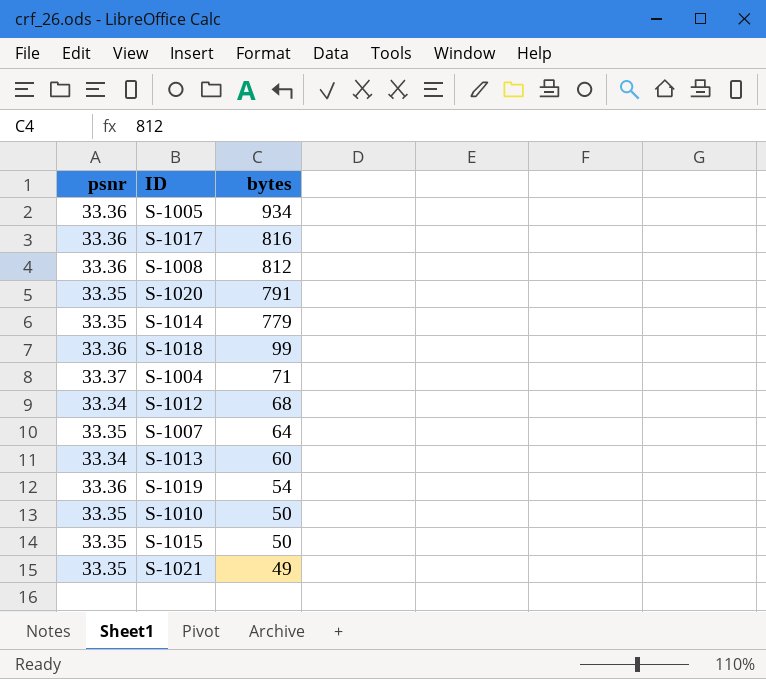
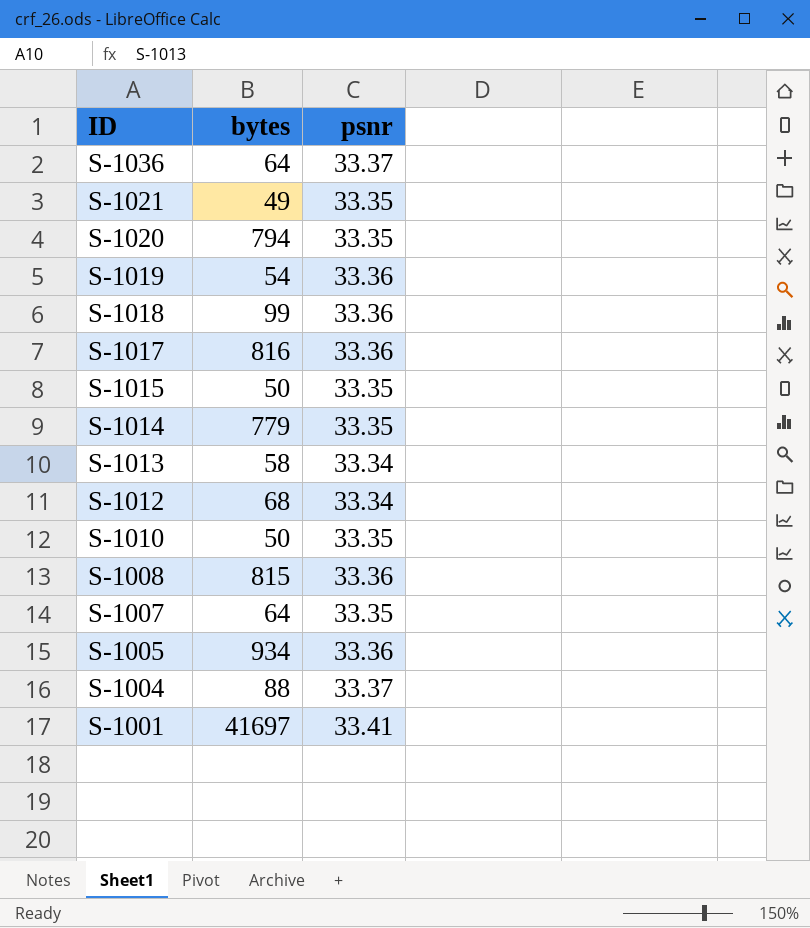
row order: bytes descending -> ID descending
column psnr | position: 1 -> 3
row S-1036: none -> 64 | 33.37
S-1020 | bytes: 791 -> 794
S-1013 | bytes: 60 -> 58
S-1008 | bytes: 812 -> 815
S-1004 | bytes: 71 -> 88
row S-1001: none -> 41697 | 33.41

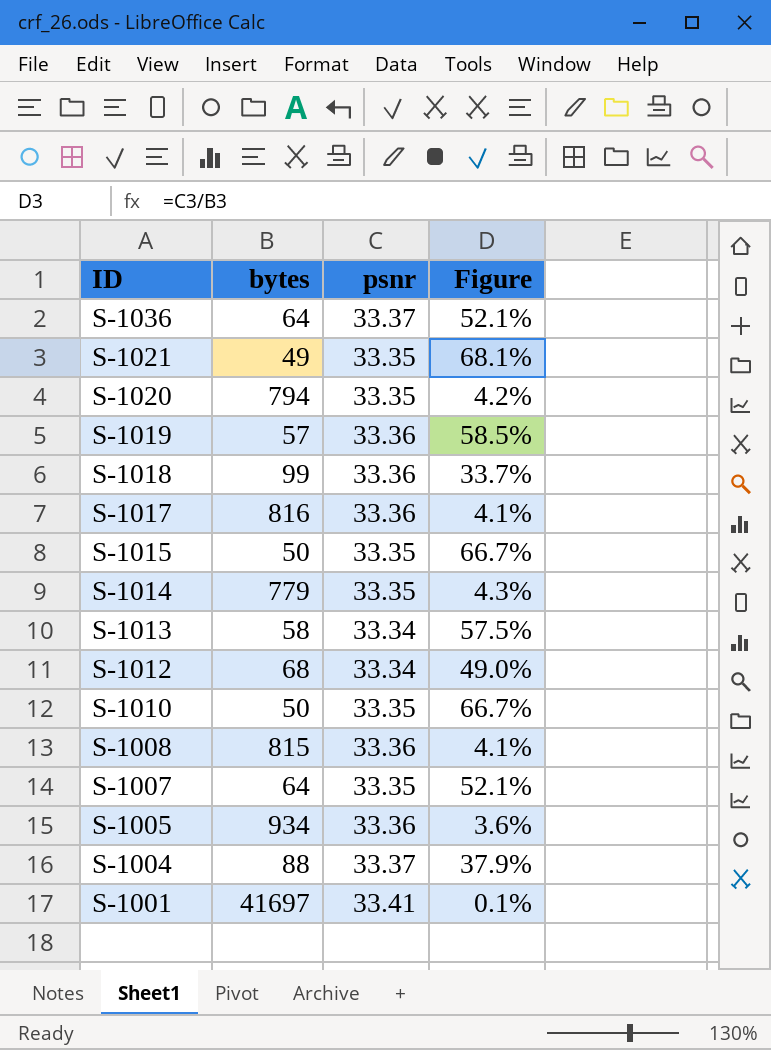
column Figure | formula: none -> [psnr] / [bytes]
S-1019 | bytes: 54 -> 57

